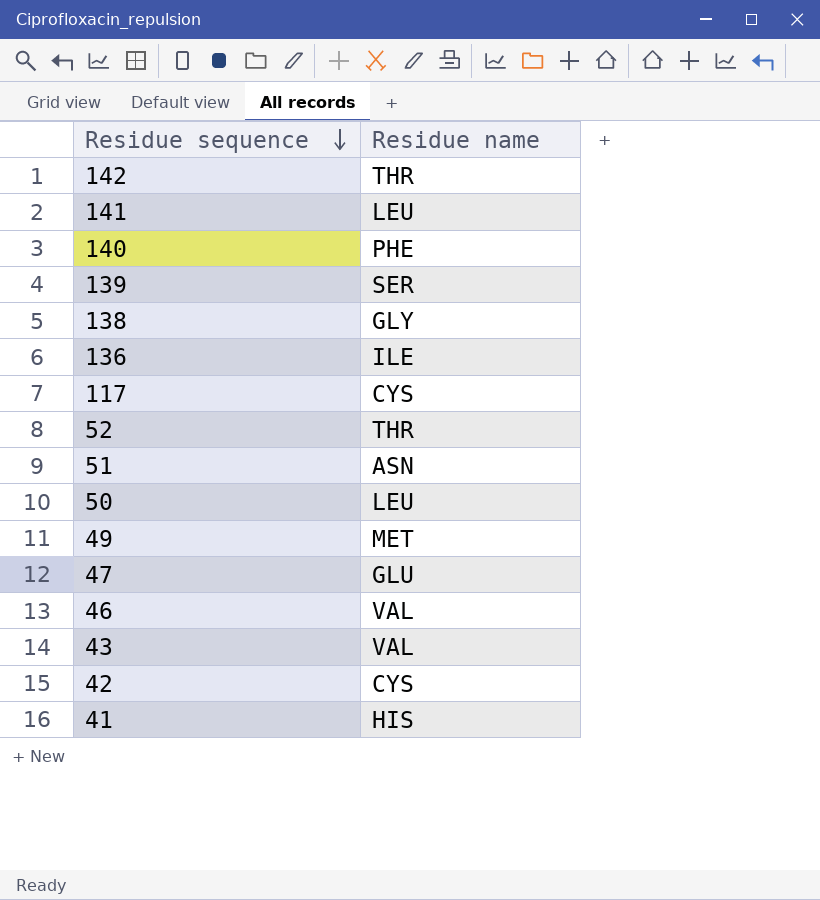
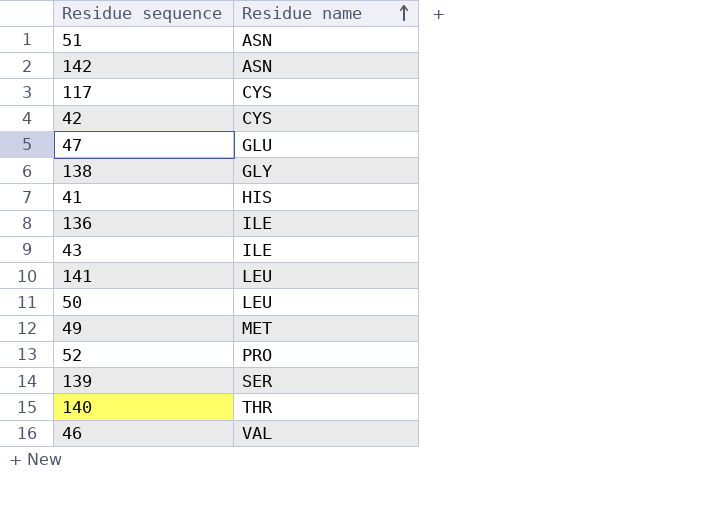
row order: Residue sequence descending -> Residue name ascending
142 | Residue name: THR -> ASN
43 | Residue name: VAL -> ILE
52 | Residue name: THR -> PRO
140 | Residue name: PHE -> THR

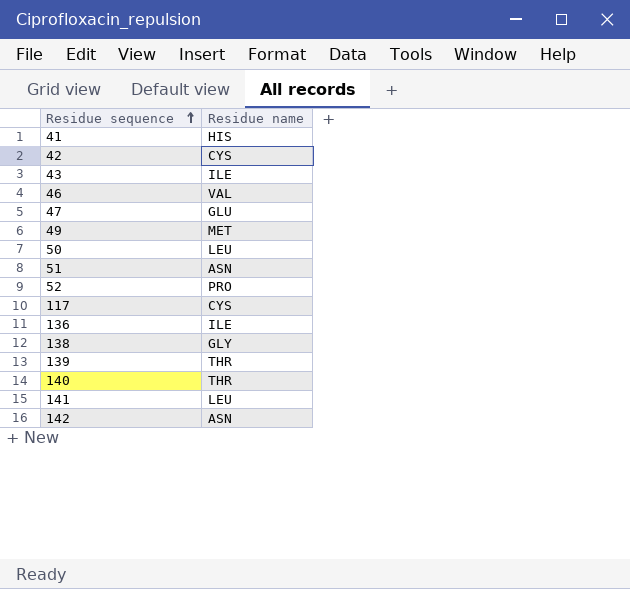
row order: Residue name ascending -> Residue sequence ascending
139 | Residue name: SER -> THR

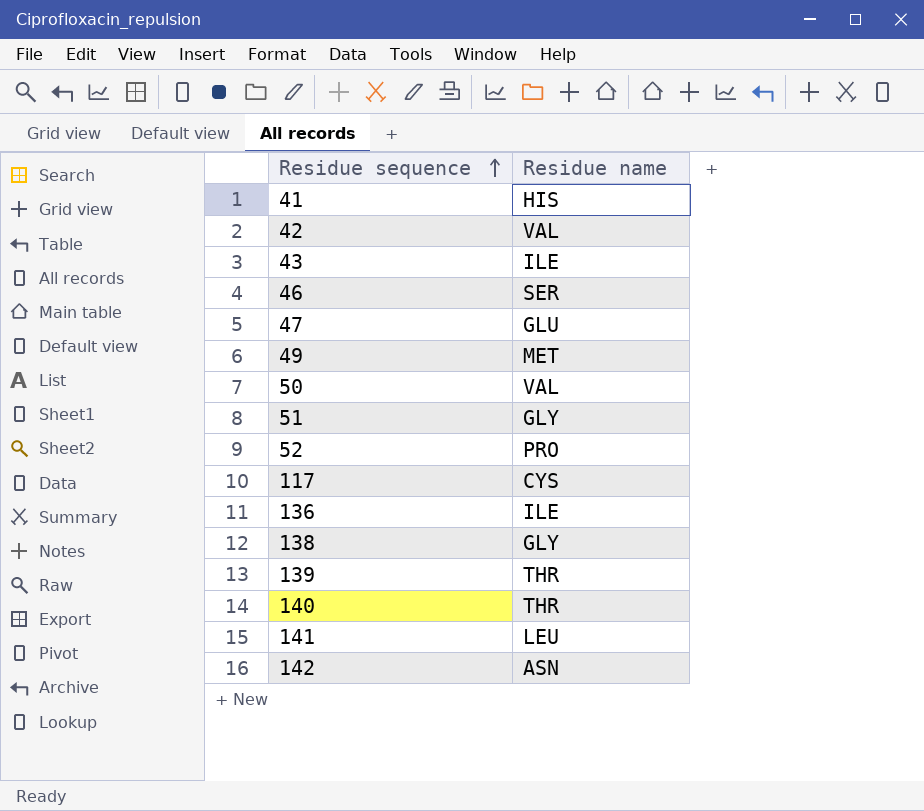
42 | Residue name: CYS -> VAL
46 | Residue name: VAL -> SER
50 | Residue name: LEU -> VAL
51 | Residue name: ASN -> GLY

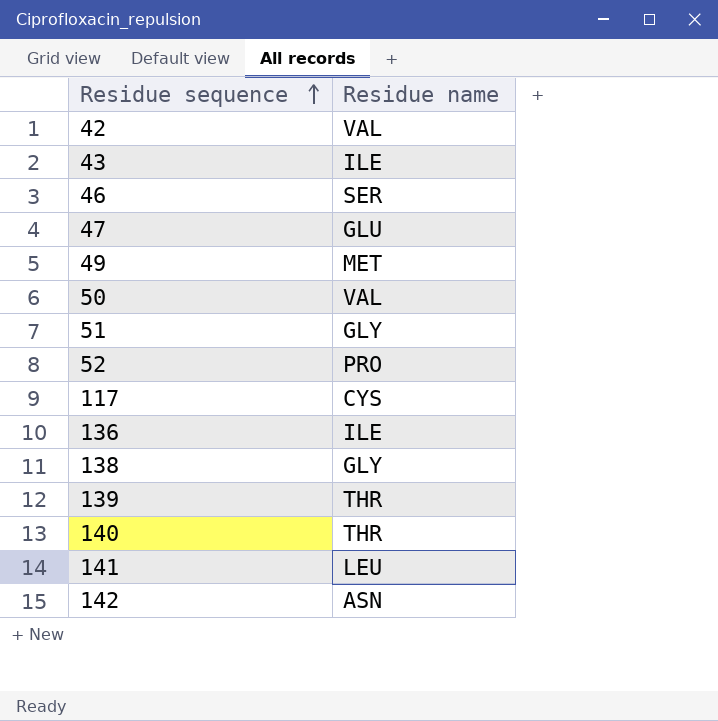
row 41: HIS -> none

